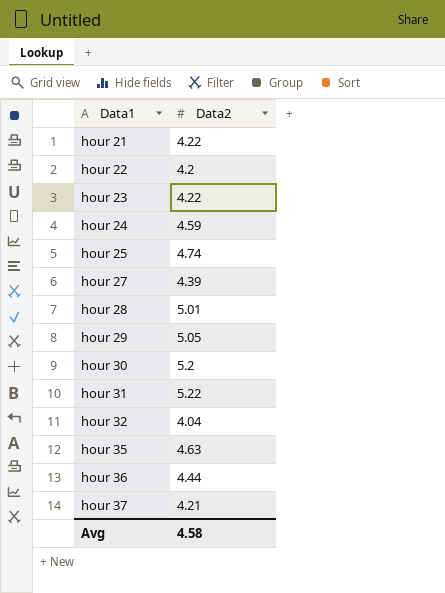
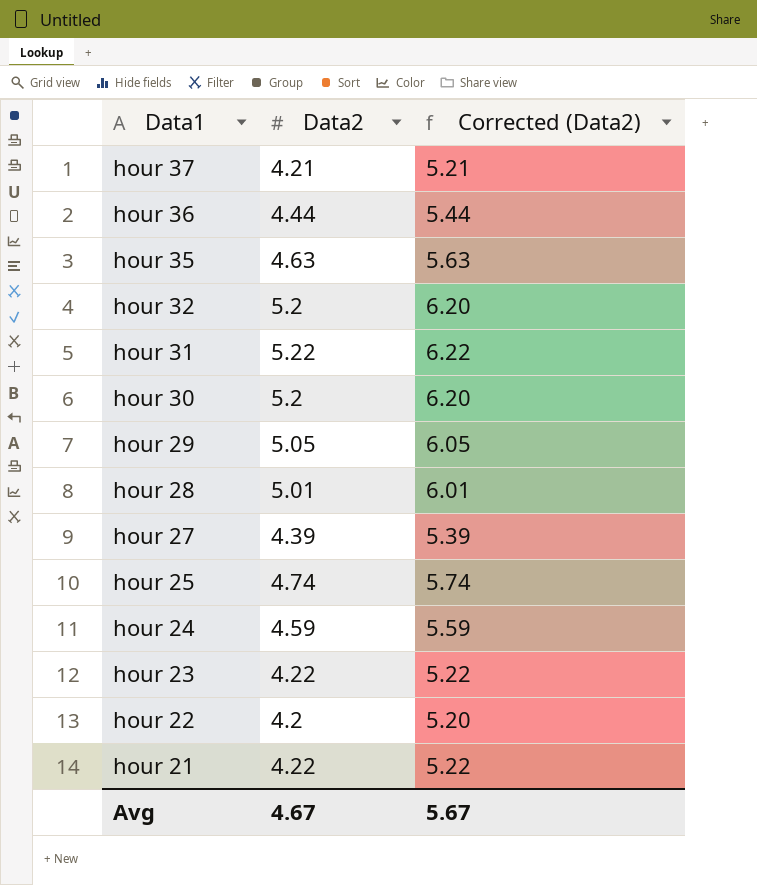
row order: Data1 ascending -> Data1 descending
column Corrected (Data2) | formula: none -> [Data2] + 1
hour 32 | Data2: 4.04 -> 5.2
Avg | Data2: 4.58 -> 4.67

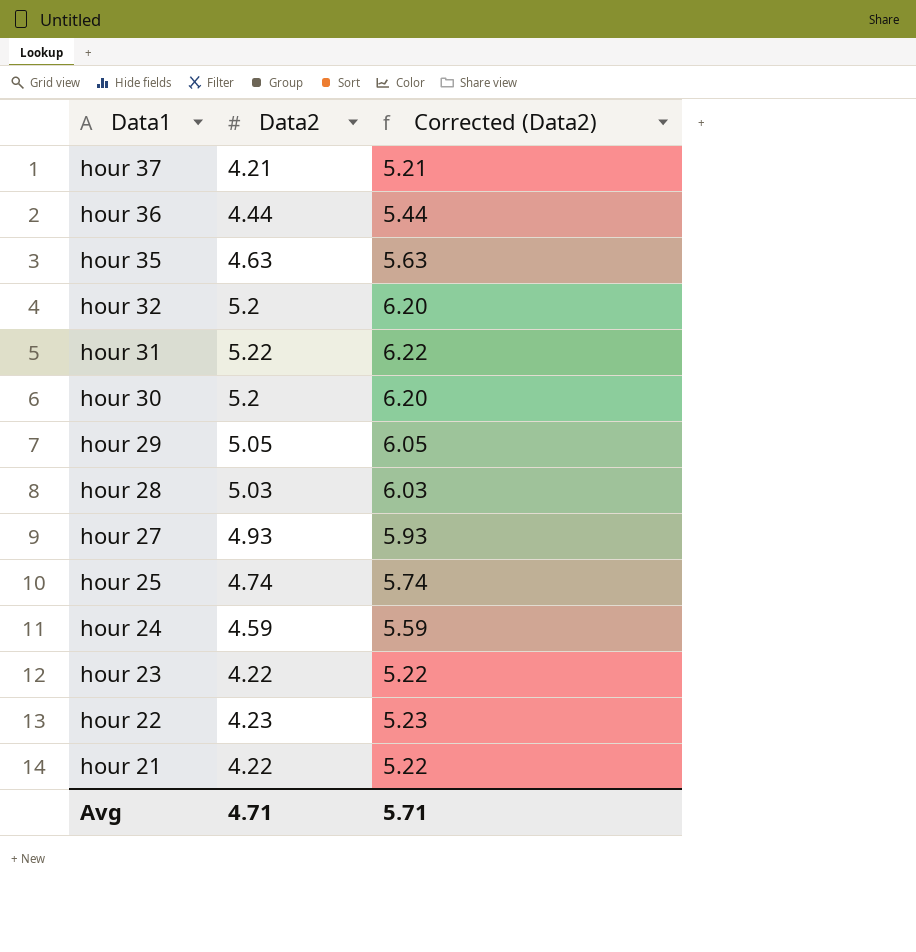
hour 28 | Data2: 5.01 -> 5.03
hour 28 | Corrected (Data2): 6.01 -> 6.03
hour 27 | Data2: 4.39 -> 4.93
hour 27 | Corrected (Data2): 5.39 -> 5.93
hour 22 | Data2: 4.2 -> 4.23
hour 22 | Corrected (Data2): 5.20 -> 5.23
Avg | Data2: 4.67 -> 4.71
Avg | Corrected (Data2): 5.67 -> 5.71

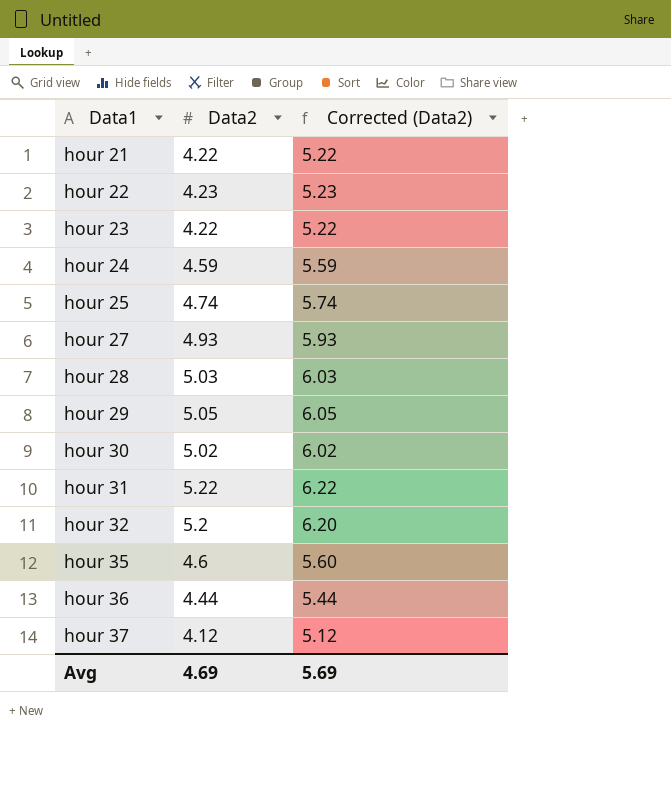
row order: Data1 descending -> Data1 ascending
hour 30 | Data2: 5.2 -> 5.02
hour 30 | Corrected (Data2): 6.20 -> 6.02
hour 35 | Data2: 4.63 -> 4.6
hour 35 | Corrected (Data2): 5.63 -> 5.60
hour 37 | Data2: 4.21 -> 4.12
hour 37 | Corrected (Data2): 5.21 -> 5.12
Avg | Data2: 4.71 -> 4.69
Avg | Corrected (Data2): 5.71 -> 5.69

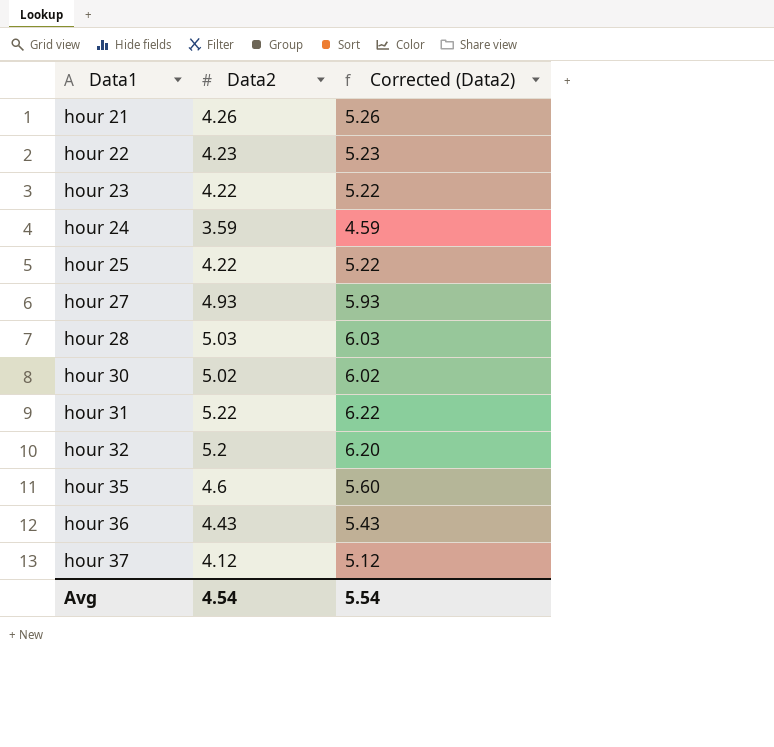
row hour 29: 5.05 | 6.05 -> none
hour 21 | Data2: 4.22 -> 4.26
hour 21 | Corrected (Data2): 5.22 -> 5.26
hour 24 | Data2: 4.59 -> 3.59
hour 24 | Corrected (Data2): 5.59 -> 4.59
hour 25 | Data2: 4.74 -> 4.22
hour 25 | Corrected (Data2): 5.74 -> 5.22
hour 36 | Data2: 4.44 -> 4.43
hour 36 | Corrected (Data2): 5.44 -> 5.43
Avg | Data2: 4.69 -> 4.54
Avg | Corrected (Data2): 5.69 -> 5.54

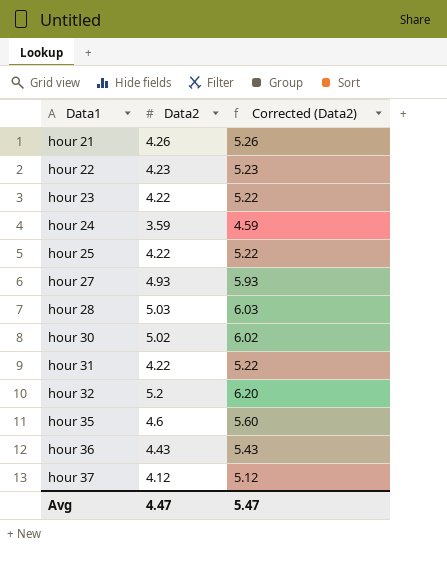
hour 31 | Data2: 5.22 -> 4.22
hour 31 | Corrected (Data2): 6.22 -> 5.22
Avg | Data2: 4.54 -> 4.47
Avg | Corrected (Data2): 5.54 -> 5.47

